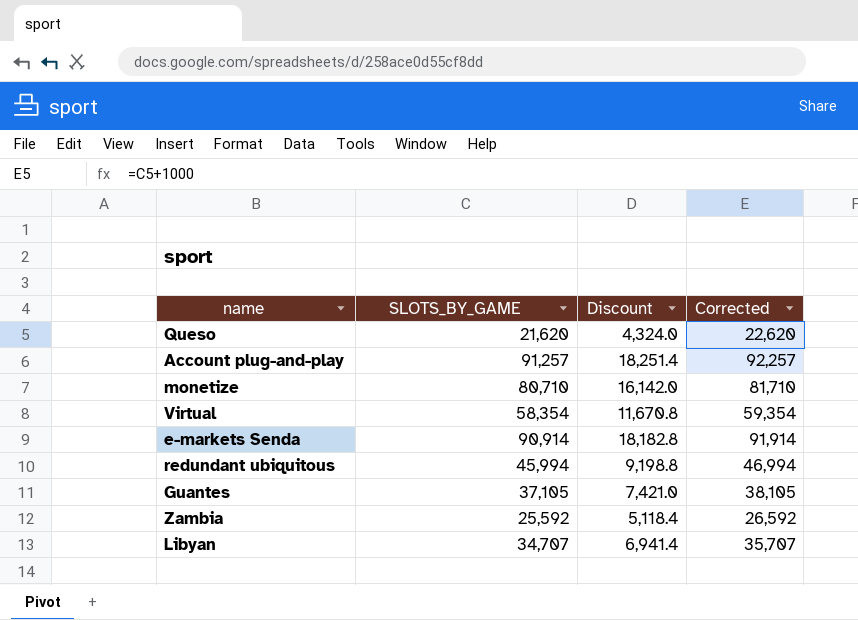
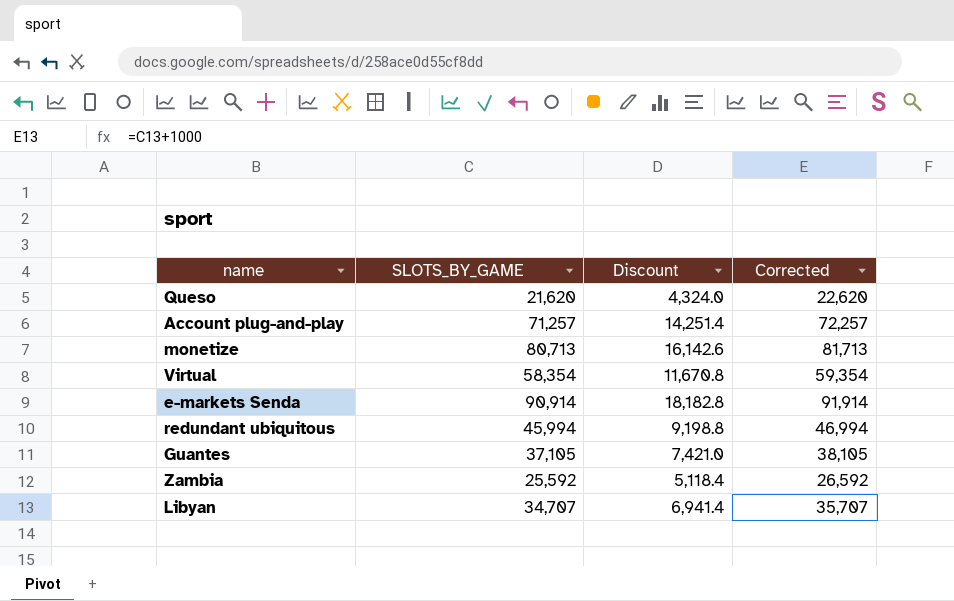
Account plug-and-play | SLOTS_BY_GAME: 91,257 -> 71,257
Account plug-and-play | Discount: 18,251.4 -> 14,251.4
Account plug-and-play | Corrected: 92,257 -> 72,257
monetize | SLOTS_BY_GAME: 80,710 -> 80,713
monetize | Discount: 16,142.0 -> 16,142.6
monetize | Corrected: 81,710 -> 81,713

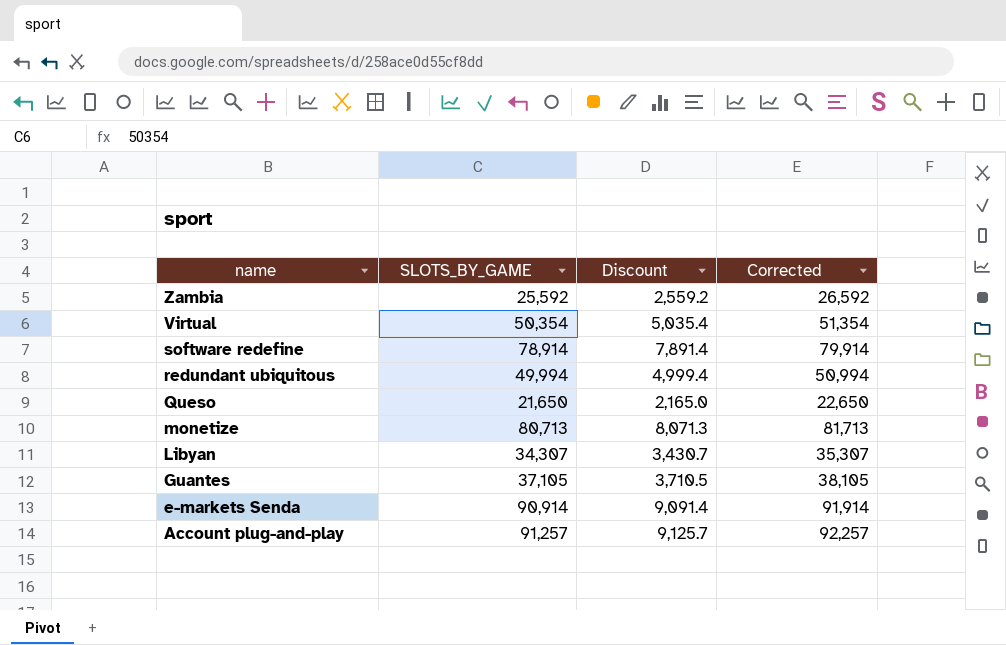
row order: none -> name descending
column Discount | formula: [SLOTS_BY_GAME] * 0.2 -> [SLOTS_BY_GAME] * 0.1
Virtual | SLOTS_BY_GAME: 58,354 -> 50,354
Virtual | Corrected: 59,354 -> 51,354
row software redefine: none -> 78,914 | 7,891.4 | 79,914
redundant ubiquitous | SLOTS_BY_GAME: 45,994 -> 49,994
redundant ubiquitous | Corrected: 46,994 -> 50,994
Queso | SLOTS_BY_GAME: 21,620 -> 21,650
Queso | Corrected: 22,620 -> 22,650
Libyan | SLOTS_BY_GAME: 34,707 -> 34,307
Libyan | Corrected: 35,707 -> 35,307
Account plug-and-play | SLOTS_BY_GAME: 71,257 -> 91,257
Account plug-and-play | Corrected: 72,257 -> 92,257

